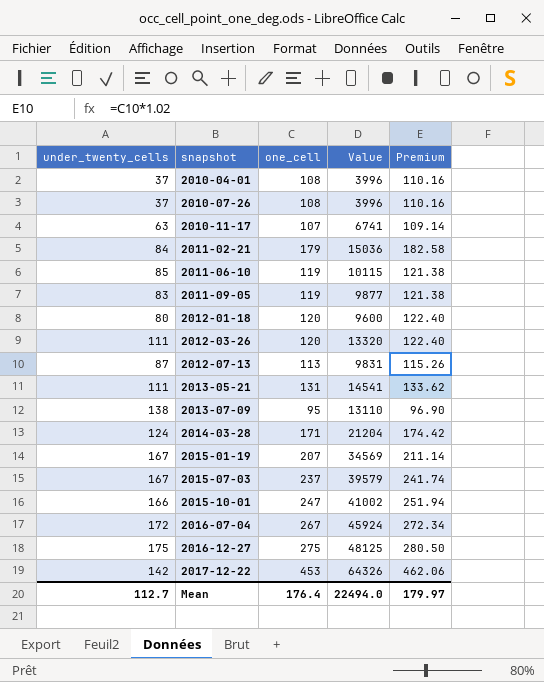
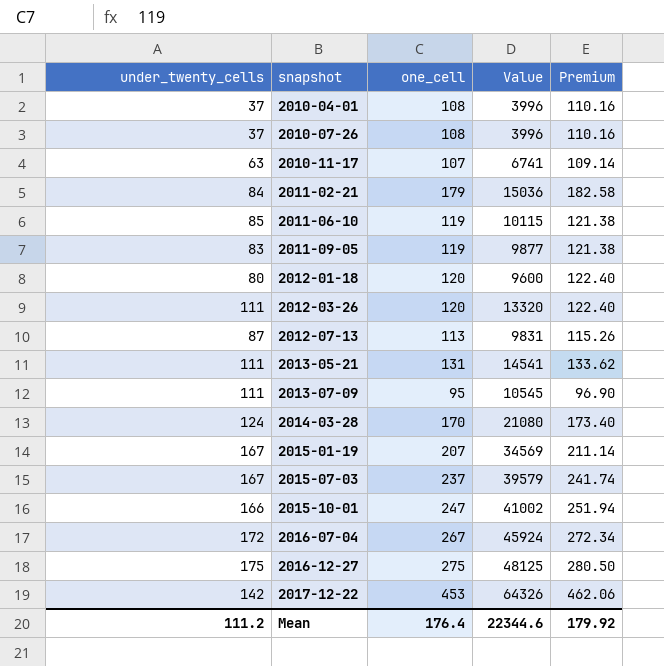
2013-07-09 | under_twenty_cells: 138 -> 111
2013-07-09 | Value: 13110 -> 10545
2014-03-28 | one_cell: 171 -> 170
2014-03-28 | Value: 21204 -> 21080
2014-03-28 | Premium: 174.42 -> 173.40
Mean | under_twenty_cells: 112.7 -> 111.2
Mean | Value: 22494.0 -> 22344.6
Mean | Premium: 179.97 -> 179.92

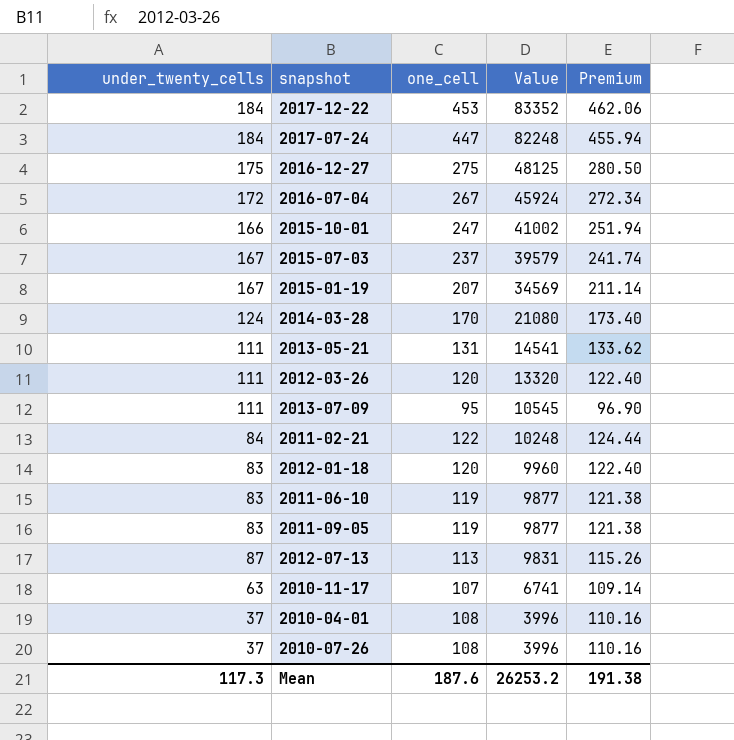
row order: snapshot ascending -> Value descending
2017-12-22 | under_twenty_cells: 142 -> 184
2017-12-22 | Value: 64326 -> 83352
row 2017-07-24: none -> 184 | 447 | 82248 | 455.94
2011-02-21 | one_cell: 179 -> 122
2011-02-21 | Value: 15036 -> 10248
2011-02-21 | Premium: 182.58 -> 124.44
2012-01-18 | under_twenty_cells: 80 -> 83
2012-01-18 | Value: 9600 -> 9960
2011-06-10 | under_twenty_cells: 85 -> 83
2011-06-10 | Value: 10115 -> 9877
Mean | under_twenty_cells: 111.2 -> 117.3
Mean | one_cell: 176.4 -> 187.6
Mean | Value: 22344.6 -> 26253.2
Mean | Premium: 179.92 -> 191.38

